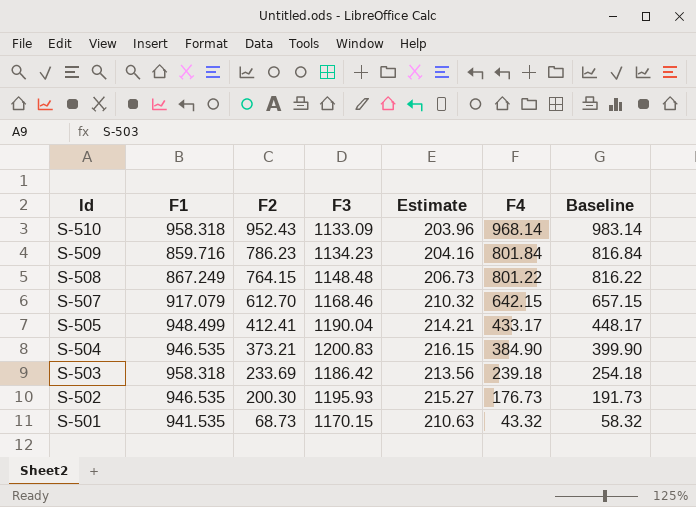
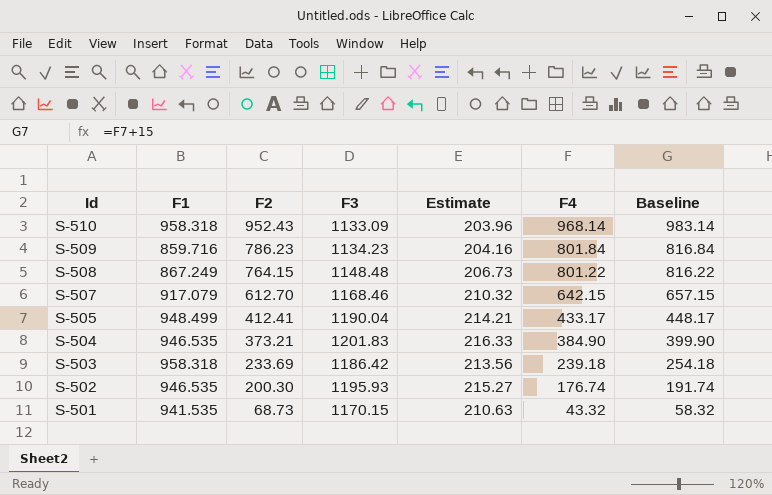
S-504 | F3: 1200.83 -> 1201.83
S-504 | Estimate: 216.15 -> 216.33
S-502 | F4: 176.73 -> 176.74
S-502 | Baseline: 191.73 -> 191.74

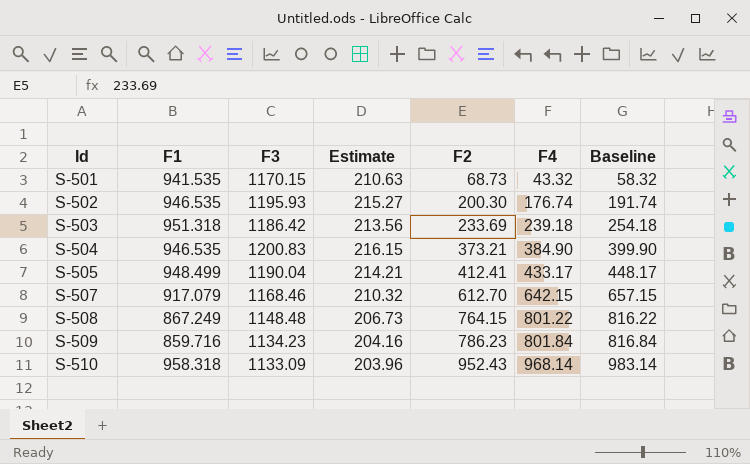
row order: Id descending -> Id ascending
column F2 | position: 3 -> 5
S-503 | F1: 958.318 -> 951.318
S-504 | F3: 1201.83 -> 1200.83
S-504 | Estimate: 216.33 -> 216.15

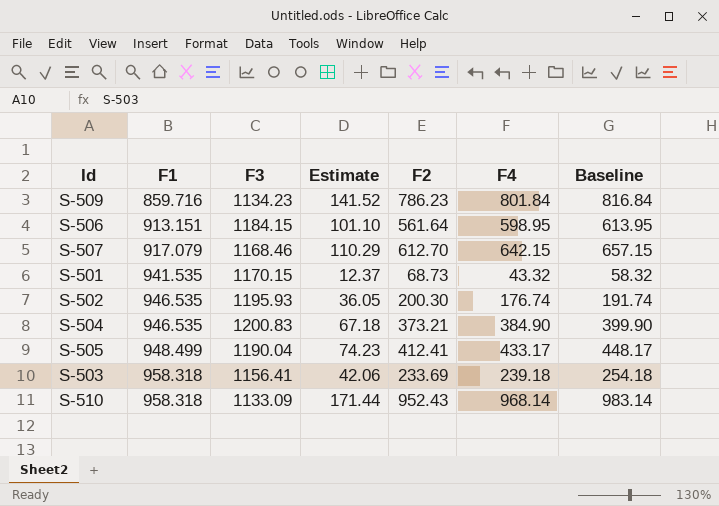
row order: Id ascending -> F1 ascending
column Estimate | formula: [F3] * 0.18 -> [F2] * 0.18
row S-508: 867.249 | 1148.48 | 206.73 | 764.15 | 801.22 | 816.22 -> none
row S-506: none -> 913.151 | 1184.15 | 101.10 | 561.64 | 598.95 | 613.95
S-503 | F1: 951.318 -> 958.318
S-503 | F3: 1186.42 -> 1156.41

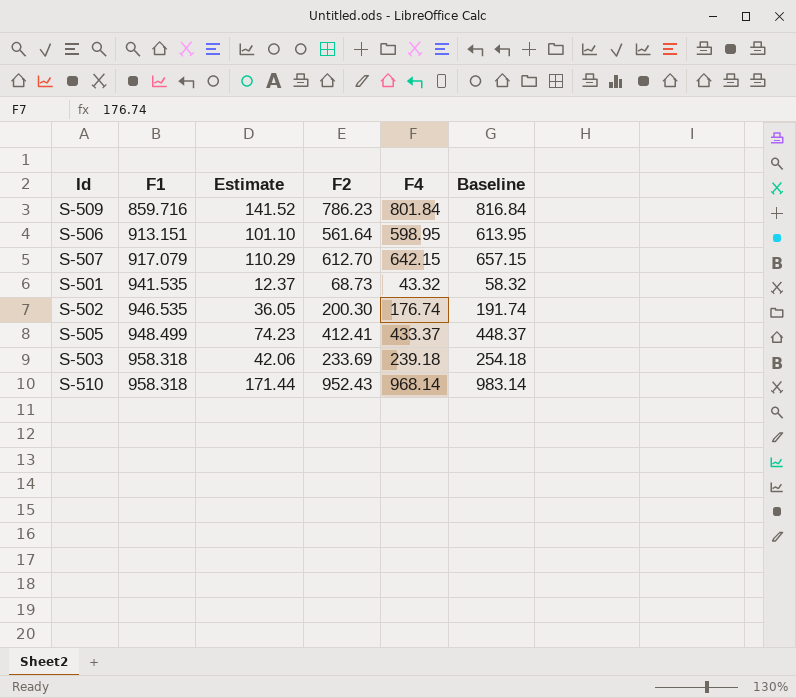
column F3 | position: 3 -> none
row S-504: 946.535 | 1200.83 | 67.18 | 373.21 | 384.90 | 399.90 -> none
S-505 | F4: 433.17 -> 433.37
S-505 | Baseline: 448.17 -> 448.37

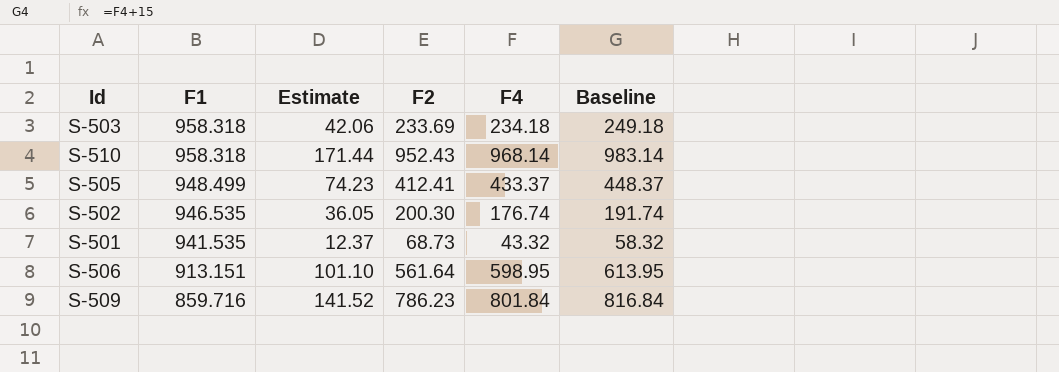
row order: F1 ascending -> F1 descending
row S-507: 917.079 | 110.29 | 612.70 | 642.15 | 657.15 -> none
S-503 | F4: 239.18 -> 234.18
S-503 | Baseline: 254.18 -> 249.18

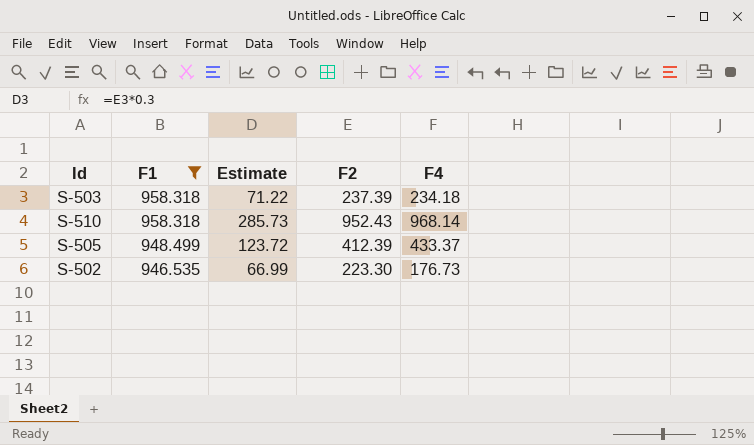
filter: none -> F1 >= 946.535
column Baseline | formula: [F4] + 15 -> none
column Estimate | formula: [F2] * 0.18 -> [F2] * 0.3
S-503 | F2: 233.69 -> 237.39
S-505 | F2: 412.41 -> 412.39
S-502 | F2: 200.30 -> 223.30
S-502 | F4: 176.74 -> 176.73

